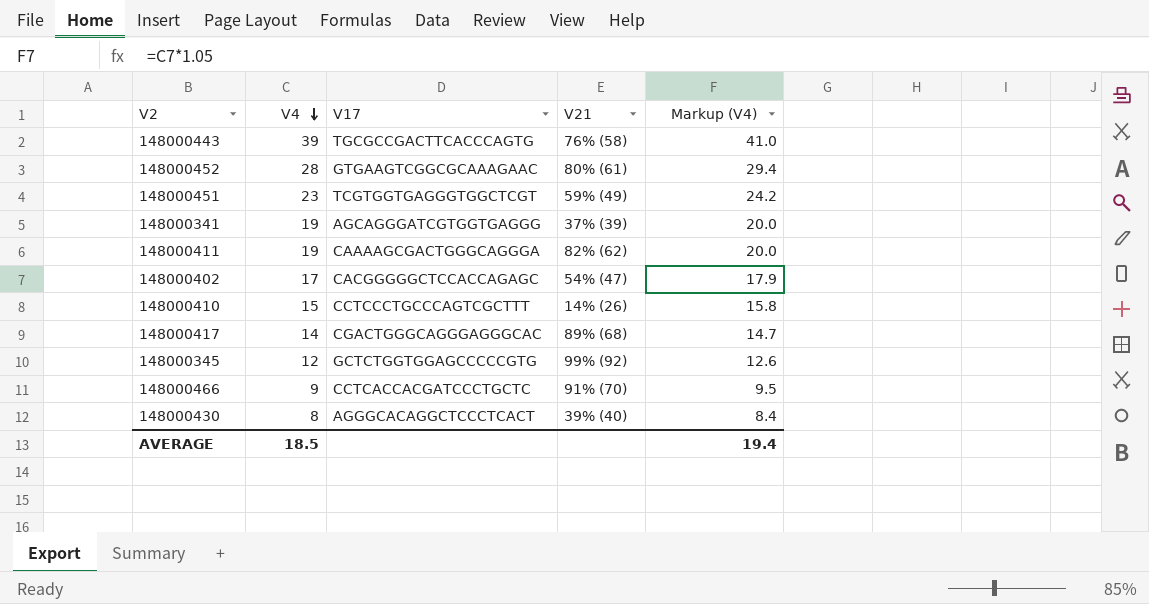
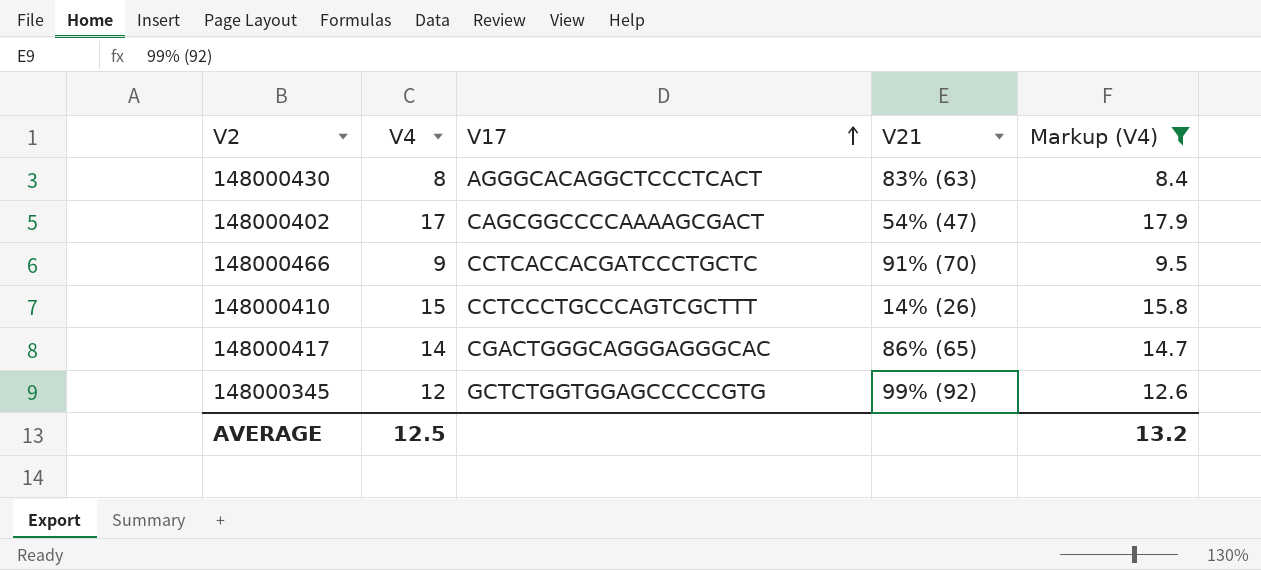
filter: none -> Markup (V4) <= 17.9
row order: V4 descending -> V17 ascending
148000430 | V21: 39% (40) -> 83% (63)
148000402 | V17: CACGGGGGCTCCACCAGAGC -> CAGCGGCCCCAAAAGCGACT
148000417 | V21: 89% (68) -> 86% (65)
AVERAGE | V4: 18.5 -> 12.5
AVERAGE | Markup (V4): 19.4 -> 13.2

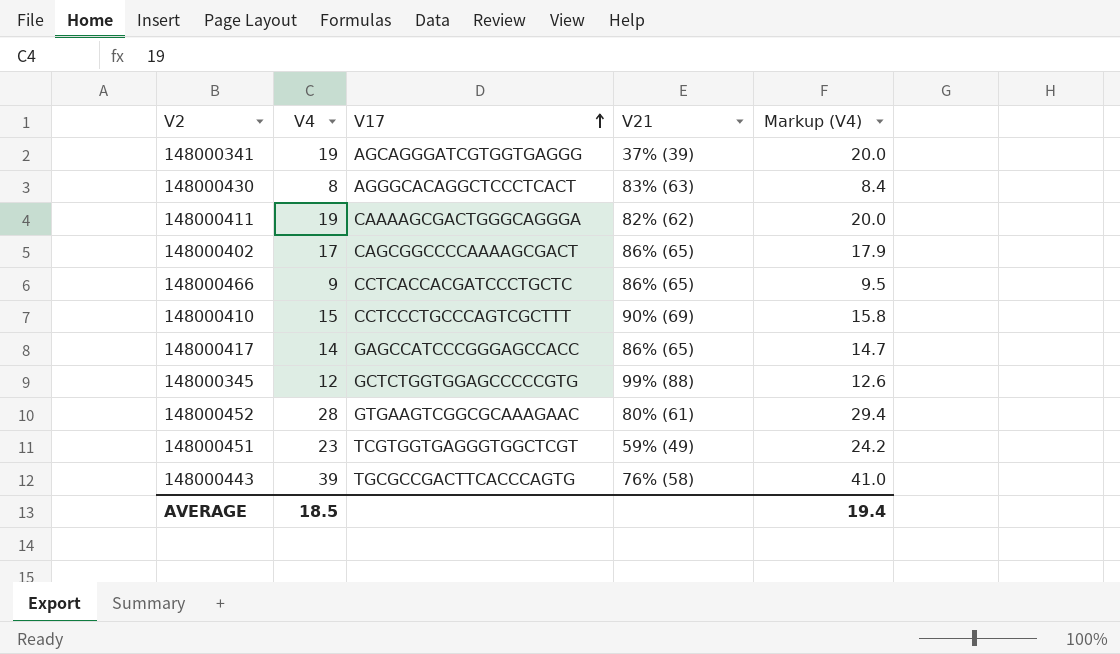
filter: Markup (V4) <= 17.9 -> none
148000402 | V21: 54% (47) -> 86% (65)
148000466 | V21: 91% (70) -> 86% (65)
148000410 | V21: 14% (26) -> 90% (69)
148000417 | V17: CGACTGGGCAGGGAGGGCAC -> GAGCCATCCCGGGAGCCACC
148000345 | V21: 99% (92) -> 99% (88)
AVERAGE | V4: 12.5 -> 18.5
AVERAGE | Markup (V4): 13.2 -> 19.4

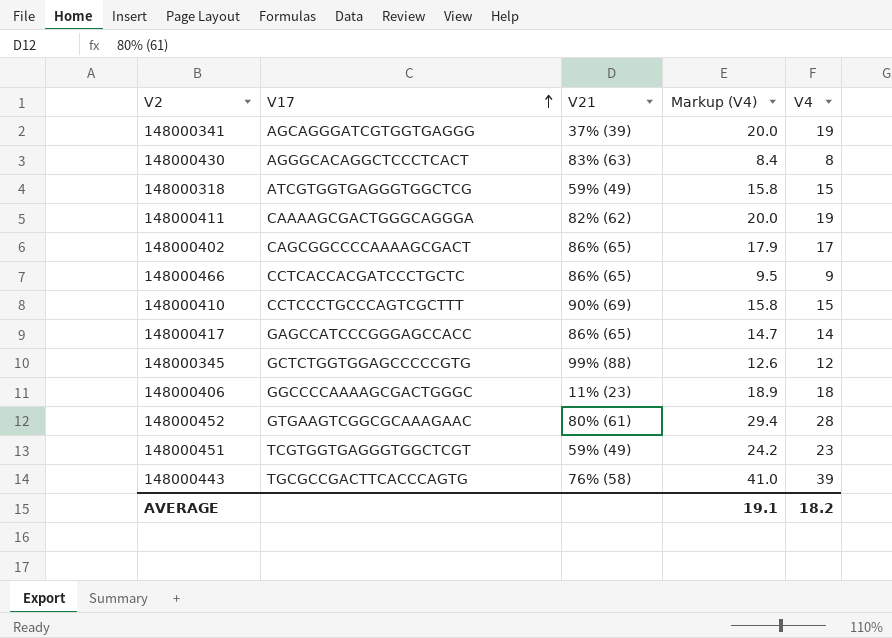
column V4 | position: 2 -> 5
row 148000318: none -> ATCGTGGTGAGGGTGGCTCG | 59% (49) | 15.8 | 15
row 148000406: none -> GGCCCCAAAAGCGACTGGGC | 11% (23) | 18.9 | 18
AVERAGE | Markup (V4): 19.4 -> 19.1
AVERAGE | V4: 18.5 -> 18.2

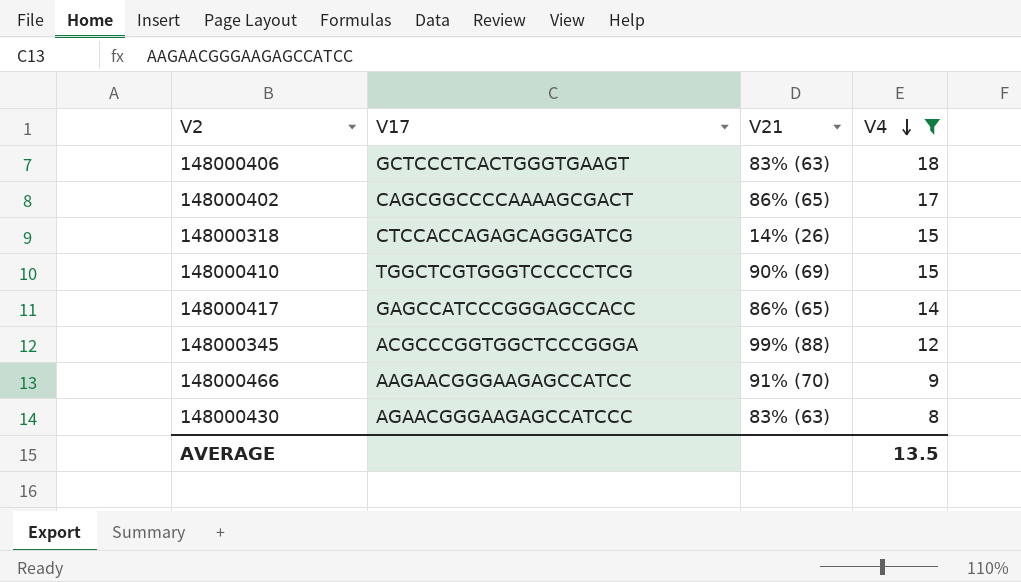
filter: none -> V4 <= 18
row order: V17 ascending -> V4 descending
column Markup (V4) | formula: [V4] * 1.05 -> none
148000406 | V17: GGCCCCAAAAGCGACTGGGC -> GCTCCCTCACTGGGTGAAGT
148000406 | V21: 11% (23) -> 83% (63)
148000318 | V17: ATCGTGGTGAGGGTGGCTCG -> CTCCACCAGAGCAGGGATCG
148000318 | V21: 59% (49) -> 14% (26)
148000410 | V17: CCTCCCTGCCCAGTCGCTTT -> TGGCTCGTGGGTCCCCCTCG
148000345 | V17: GCTCTGGTGGAGCCCCCGTG -> ACGCCCGGTGGCTCCCGGGA
148000466 | V17: CCTCACCACGATCCCTGCTC -> AAGAACGGGAAGAGCCATCC
148000466 | V21: 86% (65) -> 91% (70)
148000430 | V17: AGGGCACAGGCTCCCTCACT -> AGAACGGGAAGAGCCATCCC
AVERAGE | V4: 18.2 -> 13.5

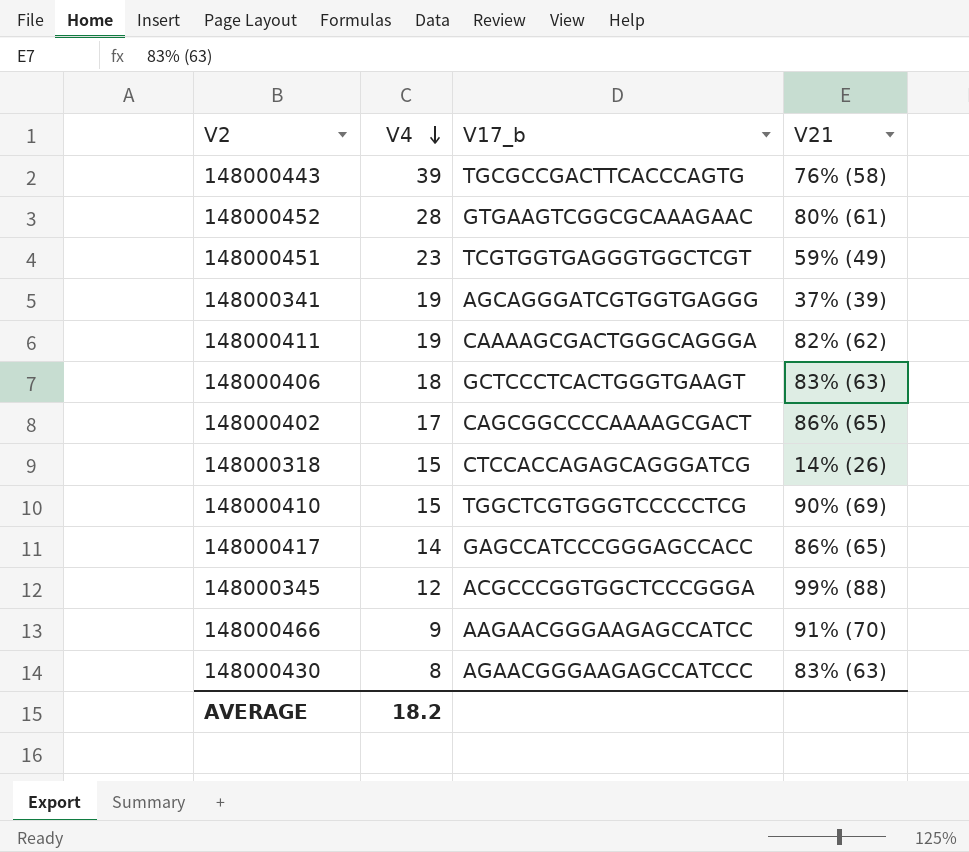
filter: V4 <= 18 -> none
column V4 | position: 4 -> 2
column name: V17 -> V17_b
AVERAGE | V4: 13.5 -> 18.2

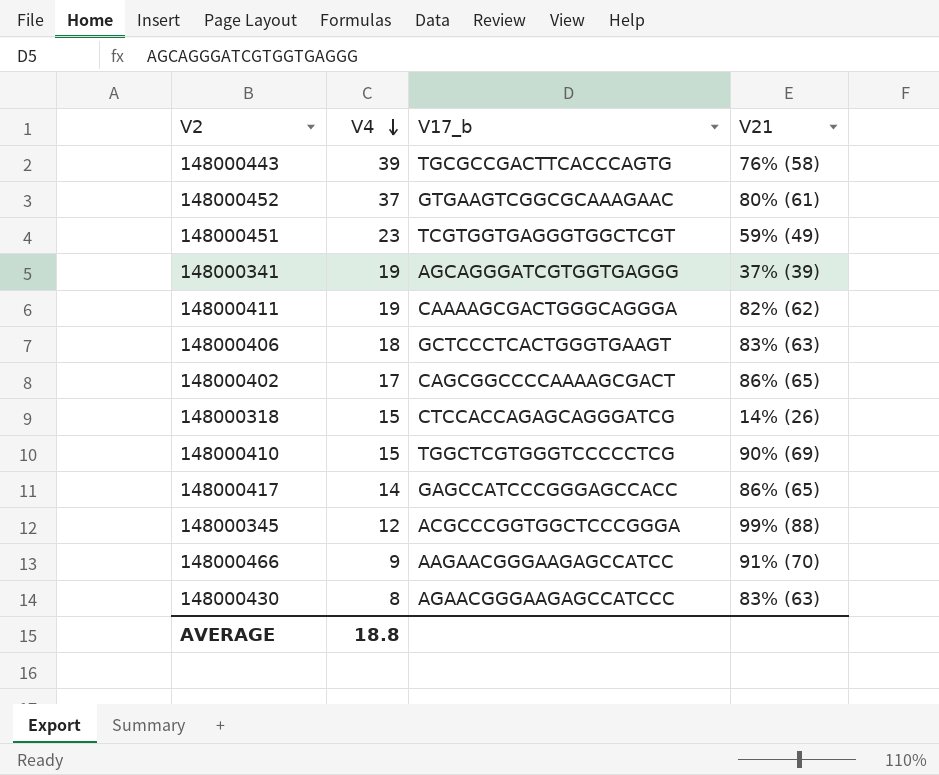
148000452 | V4: 28 -> 37
AVERAGE | V4: 18.2 -> 18.8

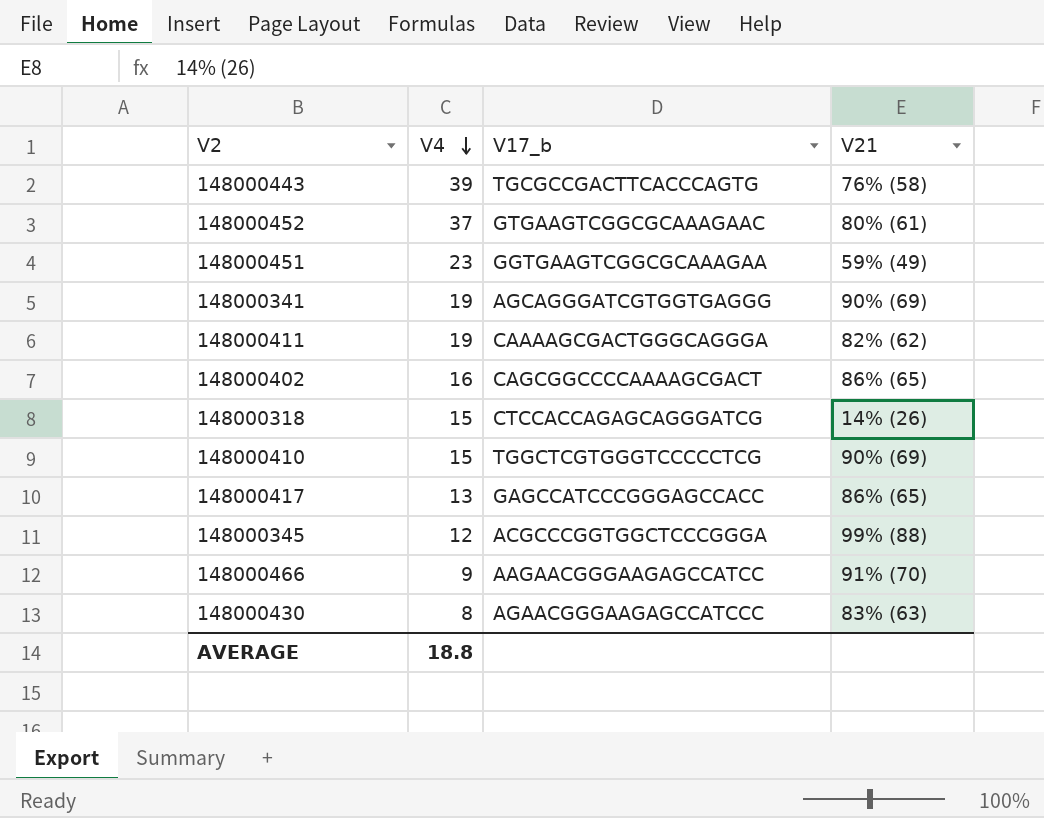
row 148000406: 18 | GCTCCCTCACTGGGTGAAGT | 83% (63) -> none
148000451 | V17_b: TCGTGGTGAGGGTGGCTCGT -> GGTGAAGTCGGCGCAAAGAA
148000341 | V21: 37% (39) -> 90% (69)
148000402 | V4: 17 -> 16
148000417 | V4: 14 -> 13

